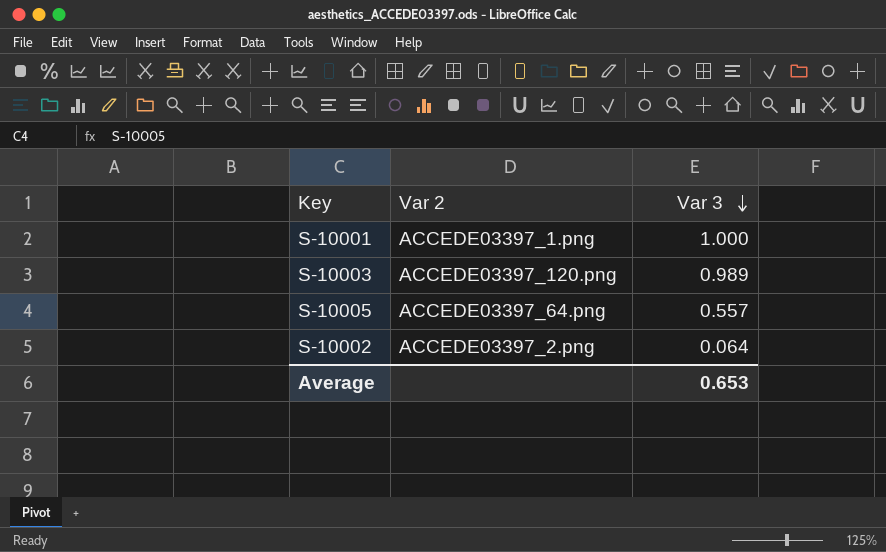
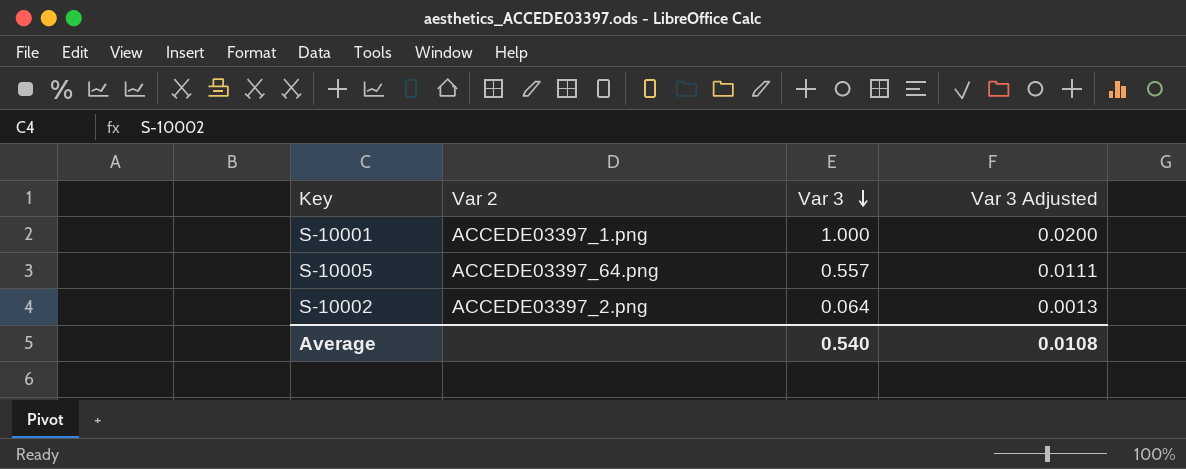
column Var 3 Adjusted | formula: none -> [Var 3] * 0.02
row S-10003: ACCEDE03397_120.png | 0.989 -> none
Average | Var 3: 0.653 -> 0.540

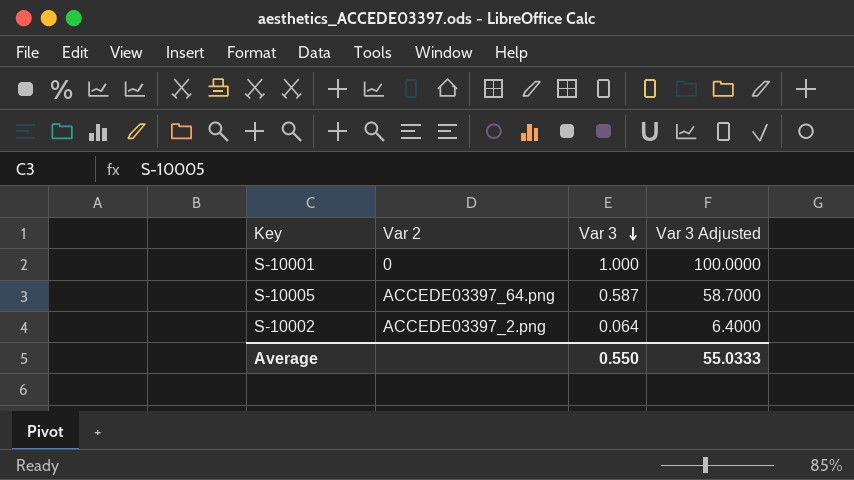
column Var 3 Adjusted | formula: [Var 3] * 0.02 -> [Var 3] * 100
S-10001 | Var 2: ACCEDE03397_1.png -> 0
S-10005 | Var 3: 0.557 -> 0.587
Average | Var 3: 0.540 -> 0.550
Average | Var 3 Adjusted: 0.0108 -> 55.0333

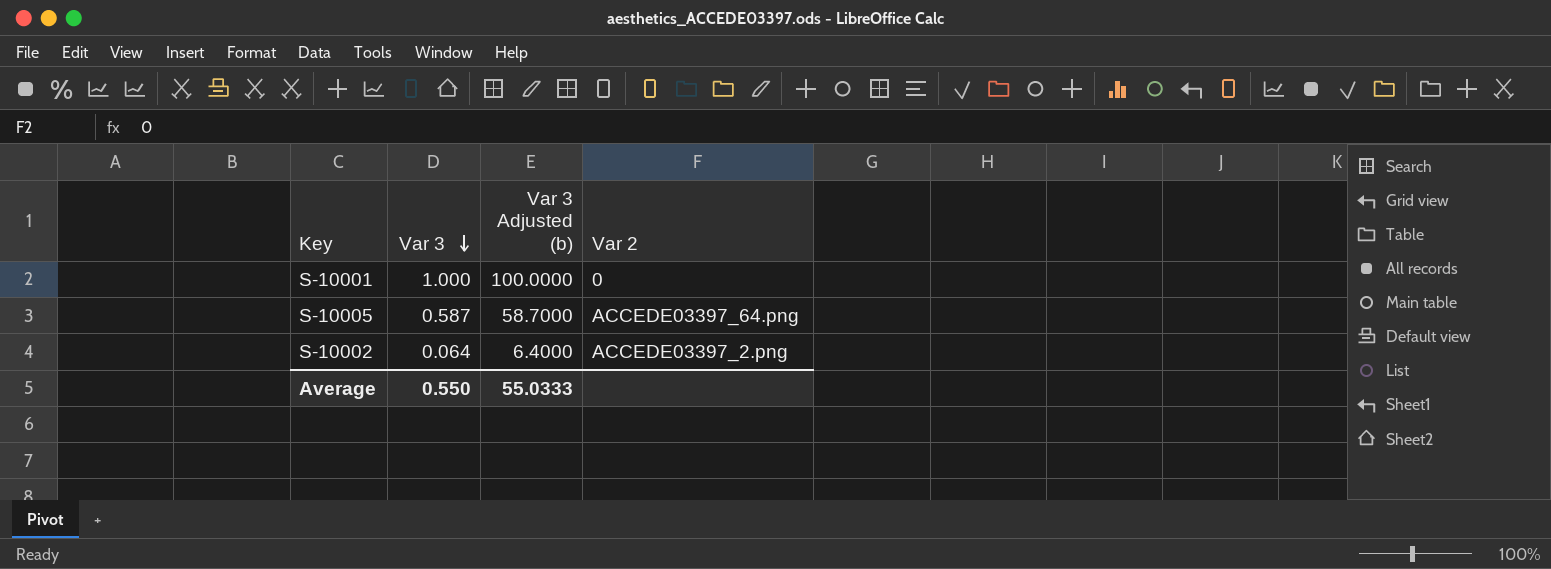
column name: Var 3 Adjusted -> Var 3 Adjusted (b)
column Var 2 | position: 2 -> 4

